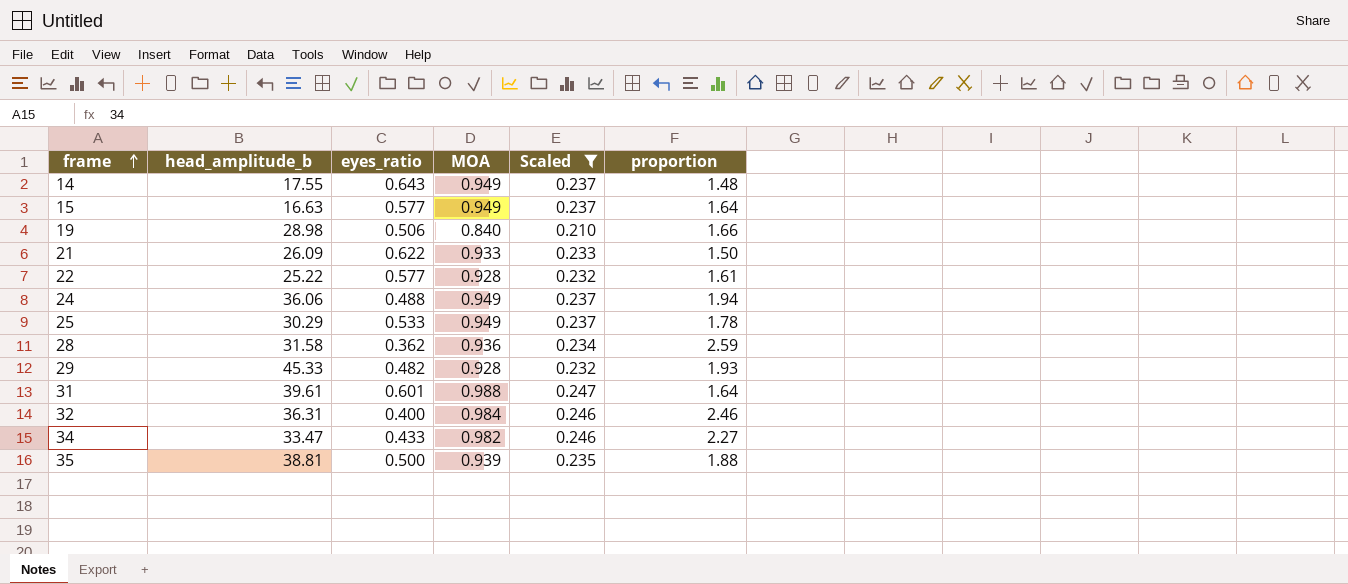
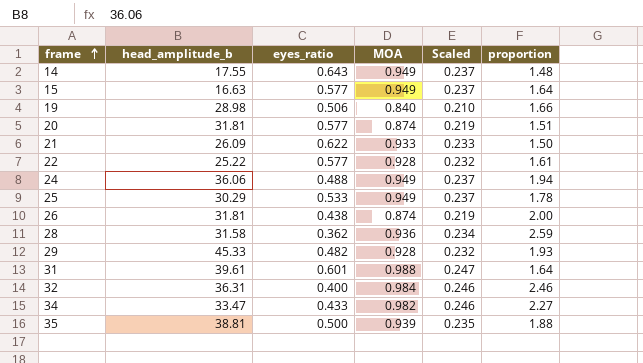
filter: Scaled != 0.219 -> none

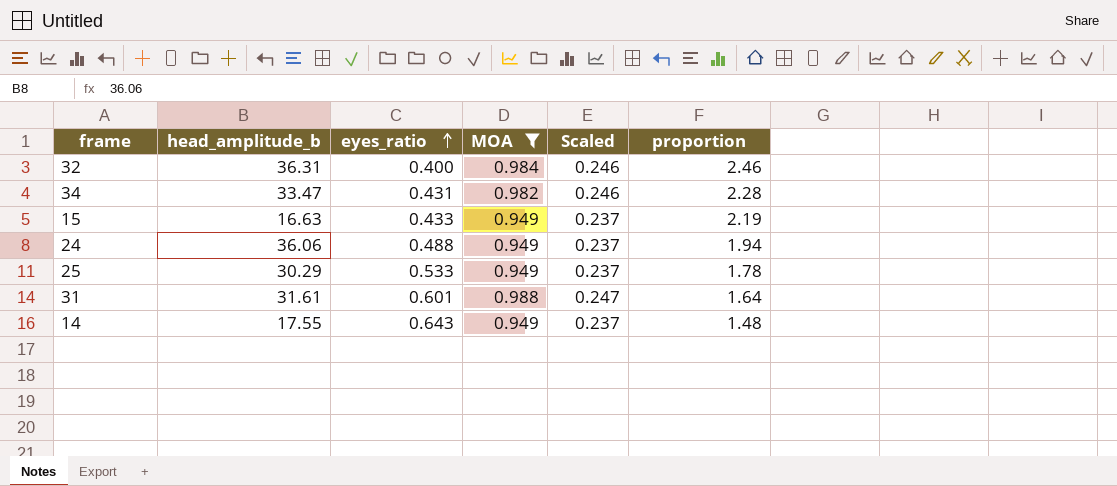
filter: none -> MOA >= 0.949
row order: frame ascending -> eyes_ratio ascending
34 | eyes_ratio: 0.433 -> 0.431
34 | proportion: 2.27 -> 2.28
15 | eyes_ratio: 0.577 -> 0.433
15 | proportion: 1.64 -> 2.19
31 | head_amplitude_b: 39.61 -> 31.61

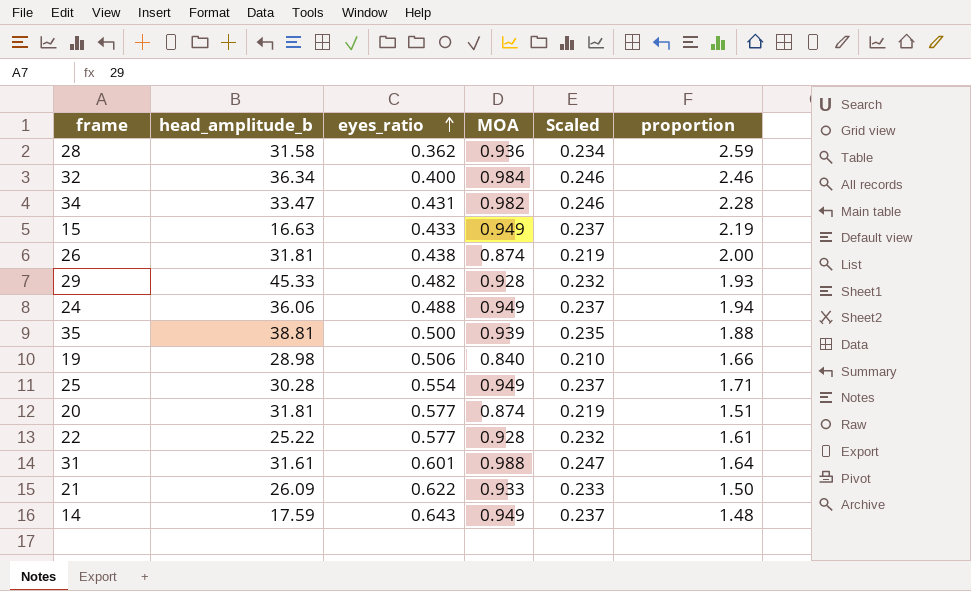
filter: MOA >= 0.949 -> none
32 | head_amplitude_b: 36.31 -> 36.34
25 | head_amplitude_b: 30.29 -> 30.28
25 | eyes_ratio: 0.533 -> 0.554
25 | proportion: 1.78 -> 1.71
14 | head_amplitude_b: 17.55 -> 17.59

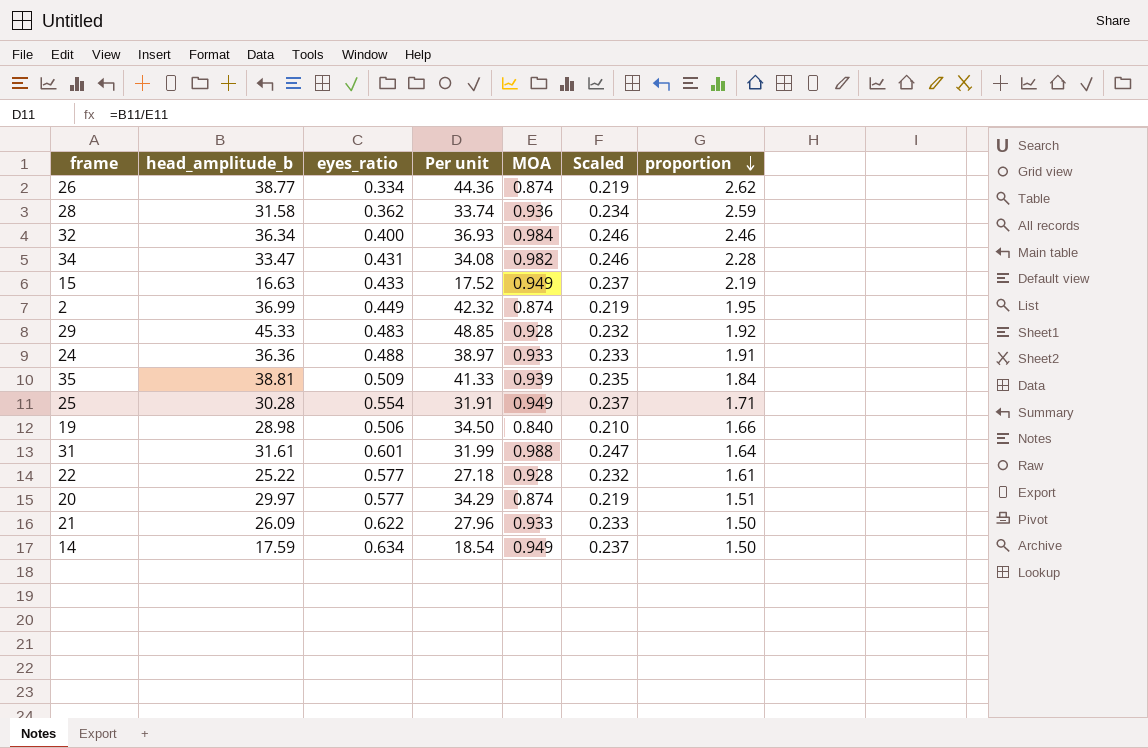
row order: eyes_ratio ascending -> proportion descending
column Per unit | formula: none -> [head_amplitude_b] / [MOA]
26 | head_amplitude_b: 31.81 -> 38.77
26 | eyes_ratio: 0.438 -> 0.334
26 | proportion: 2.00 -> 2.62
row 2: none -> 36.99 | 0.449 | 42.32 | 0.874 | 0.219 | 1.95
29 | eyes_ratio: 0.482 -> 0.483
29 | proportion: 1.93 -> 1.92
24 | head_amplitude_b: 36.06 -> 36.36
24 | MOA: 0.949 -> 0.933
24 | Scaled: 0.237 -> 0.233
24 | proportion: 1.94 -> 1.91
35 | eyes_ratio: 0.500 -> 0.509
35 | proportion: 1.88 -> 1.84
20 | head_amplitude_b: 31.81 -> 29.97
14 | eyes_ratio: 0.643 -> 0.634
14 | proportion: 1.48 -> 1.50

